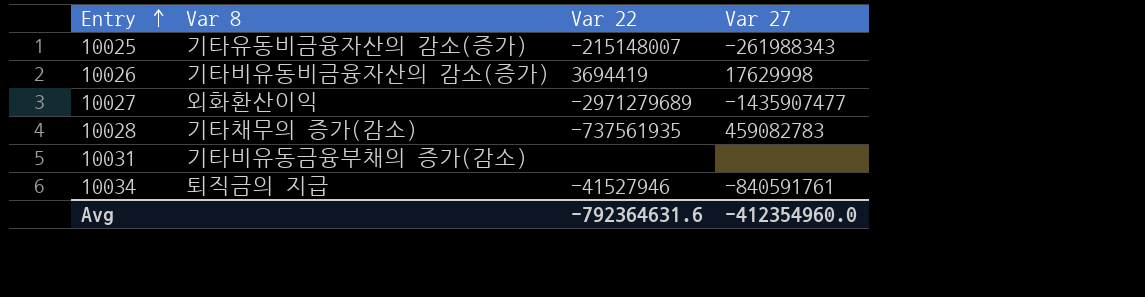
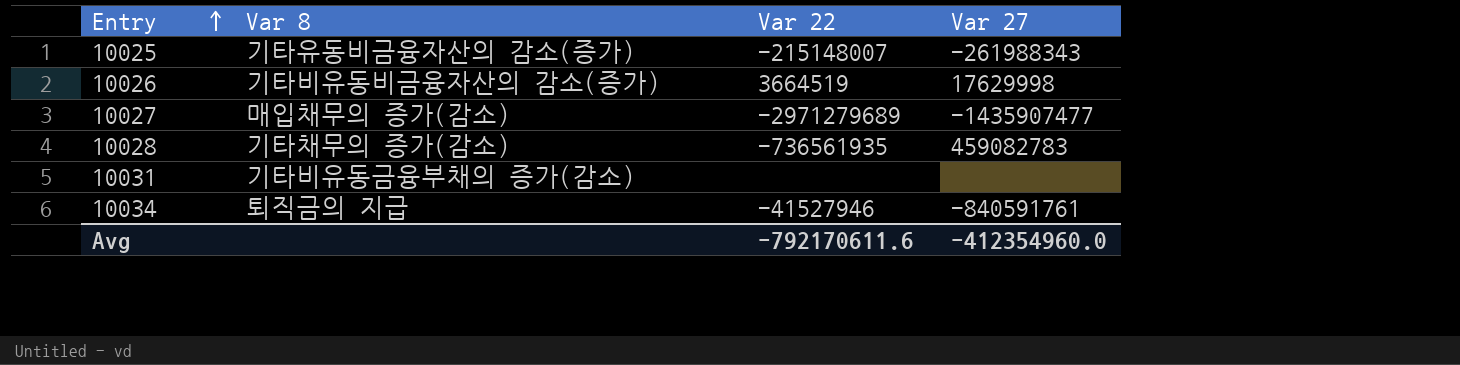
10026 | Var 22: 3694419 -> 3664519
10027 | Var 8: 외화환산이익 -> 매입채무의 증가(감소)
10028 | Var 22: -737561935 -> -736561935
Avg | Var 22: -792364631.6 -> -792170611.6

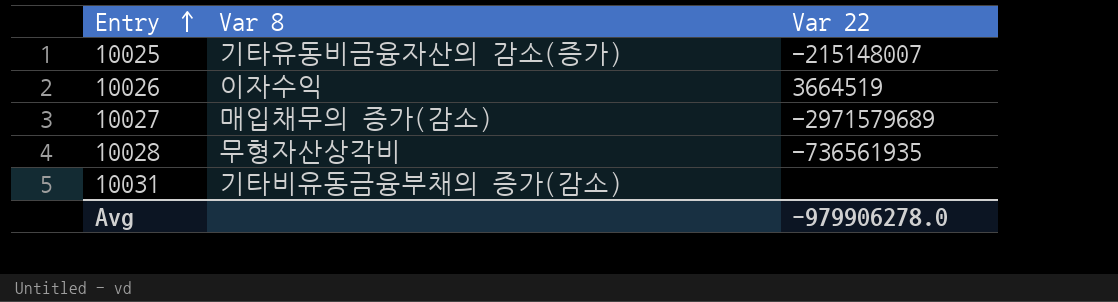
column Var 27 | position: 4 -> none
row 10034: 퇴직금의 지급 | -41527946 | -840591761 -> none
10026 | Var 8: 기타비유동비금융자산의 감소(증가) -> 이자수익
10027 | Var 22: -2971279689 -> -2971579689
10028 | Var 8: 기타채무의 증가(감소) -> 무형자산상각비
Avg | Var 22: -792170611.6 -> -979906278.0

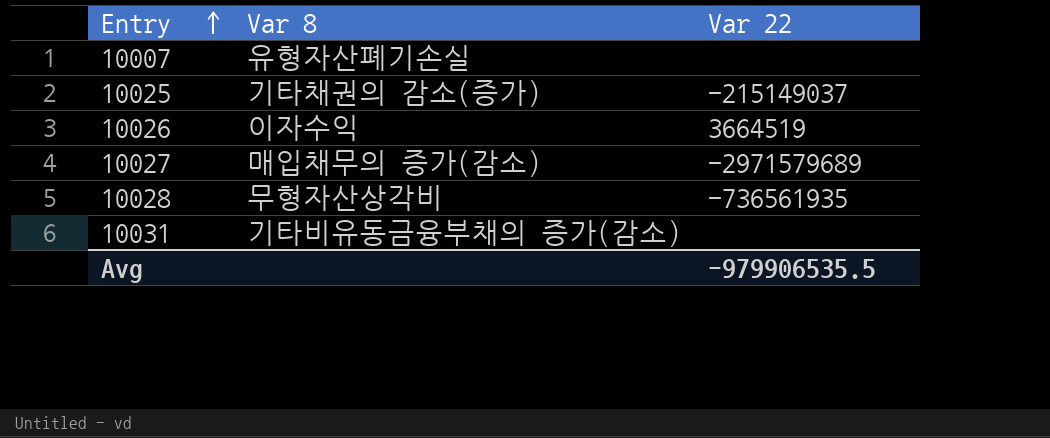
row 10007: none -> 유형자산폐기손실 | none
10025 | Var 8: 기타유동비금융자산의 감소(증가) -> 기타채권의 감소(증가)
10025 | Var 22: -215148007 -> -215149037
Avg | Var 22: -979906278.0 -> -979906535.5

